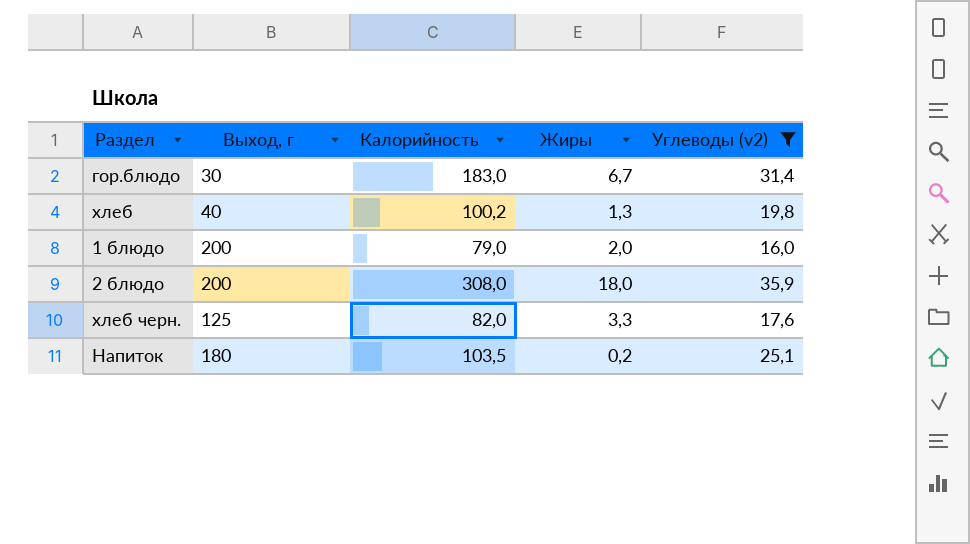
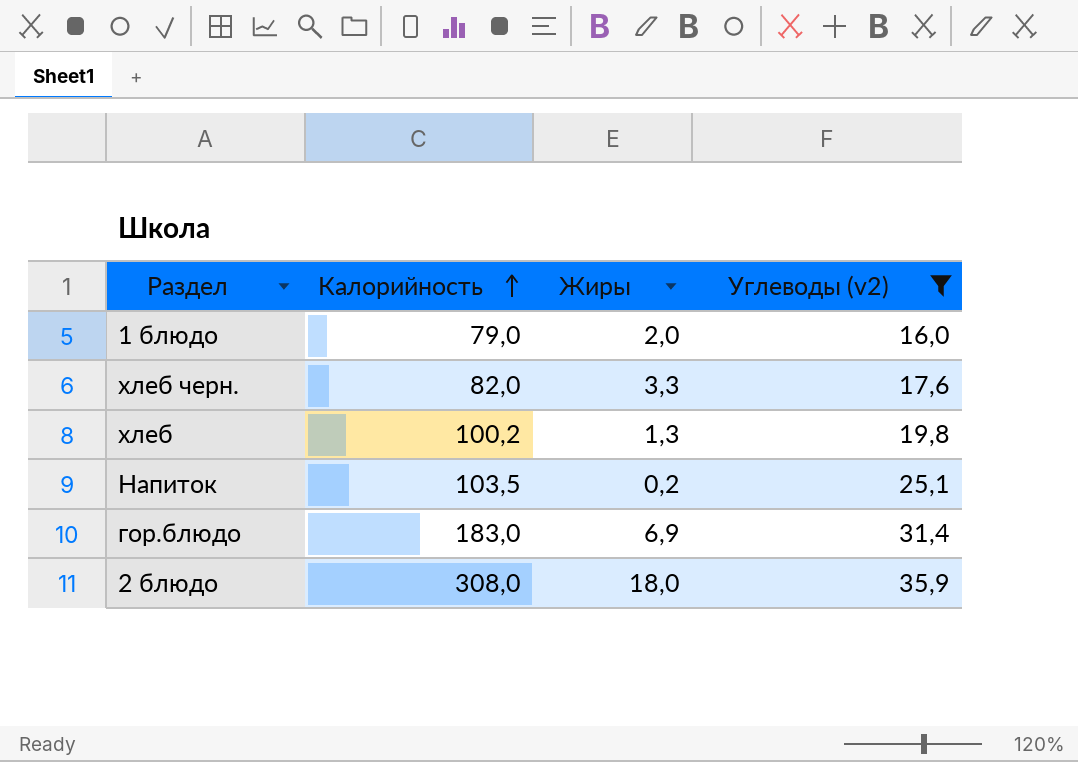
row order: none -> Калорийность ascending
column Выход, г | position: 2 -> none
гор.блюдо | Жиры: 6,7 -> 6,9

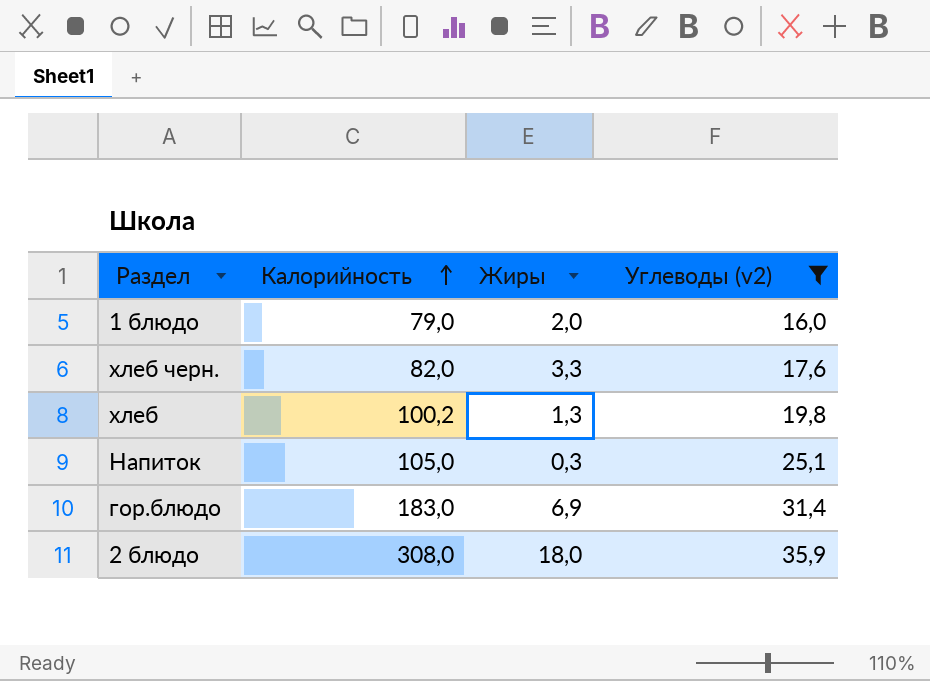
Напиток | Калорийность: 103,5 -> 105,0
Напиток | Жиры: 0,2 -> 0,3

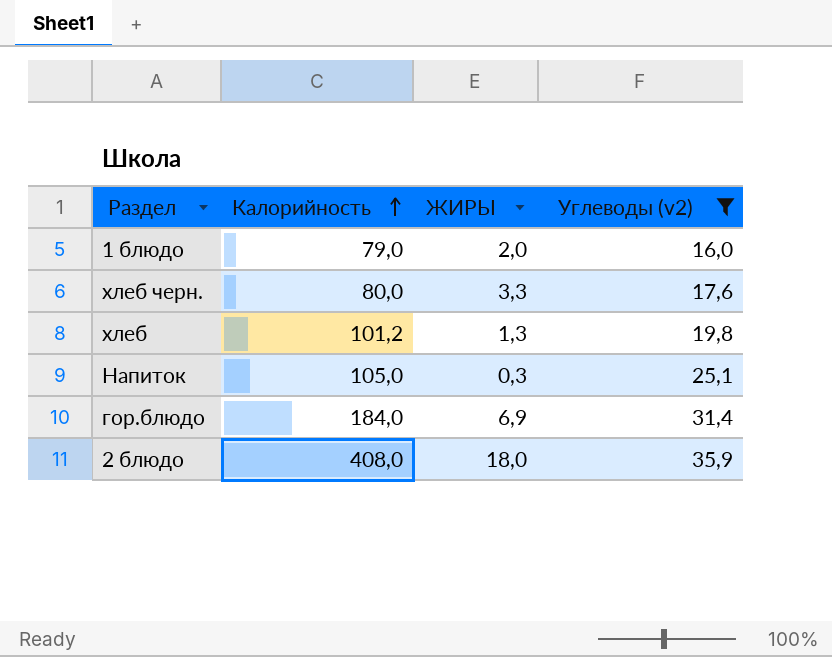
column name: Жиры -> ЖИРЫ
хлеб черн. | Калорийность: 82,0 -> 80,0
хлеб | Калорийность: 100,2 -> 101,2
гор.блюдо | Калорийность: 183,0 -> 184,0
2 блюдо | Калорийность: 308,0 -> 408,0

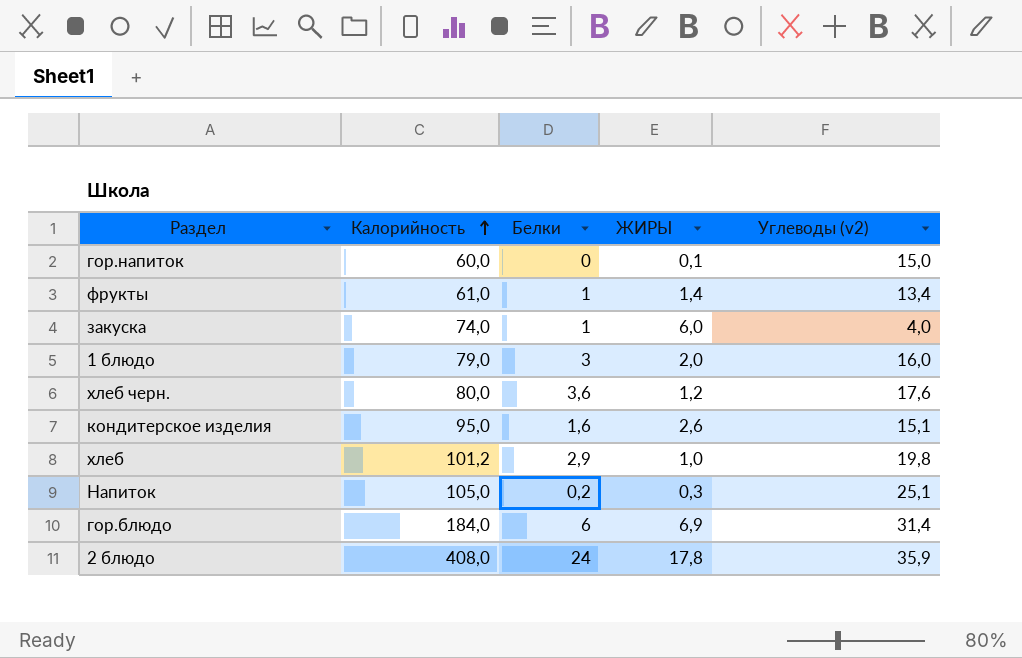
filter: Углеводы (v2) >= 16,0 -> none
column Белки | position: none -> 3
хлеб черн. | ЖИРЫ: 3,3 -> 1,2
хлеб | ЖИРЫ: 1,3 -> 1,0
2 блюдо | ЖИРЫ: 18,0 -> 17,8

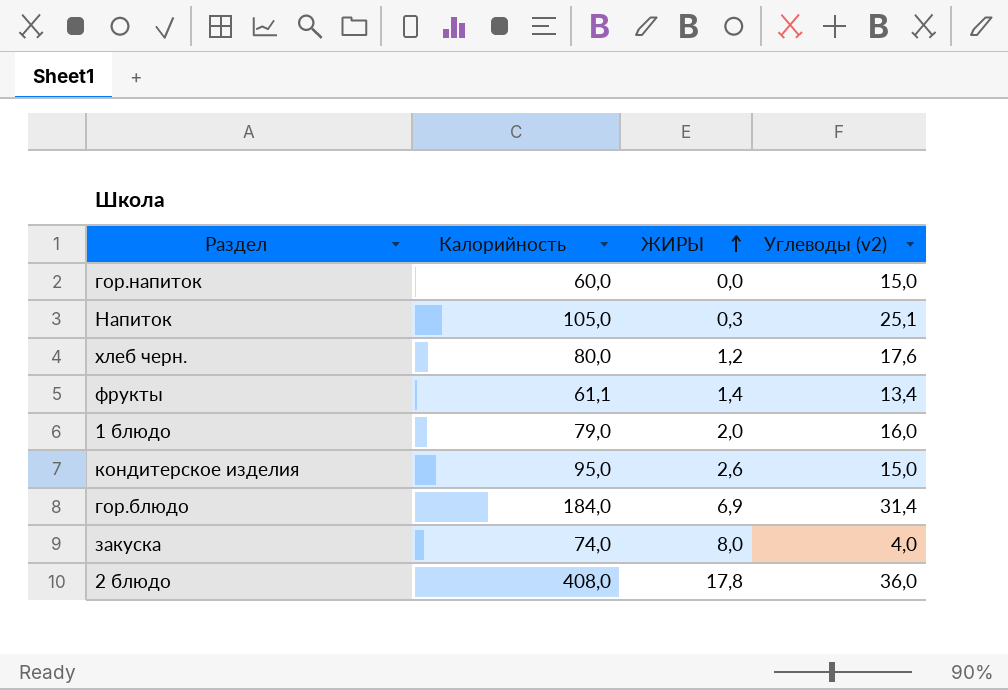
row order: Калорийность ascending -> ЖИРЫ ascending
column Белки | position: 3 -> none
row хлеб: 101,2 | 2,9 | 1,0 | 19,8 -> none
гор.напиток | ЖИРЫ: 0,1 -> 0,0
фрукты | Калорийность: 61,0 -> 61,1
кондитерское изделия | Углеводы (v2): 15,1 -> 15,0
закуска | ЖИРЫ: 6,0 -> 8,0
2 блюдо | Углеводы (v2): 35,9 -> 36,0

